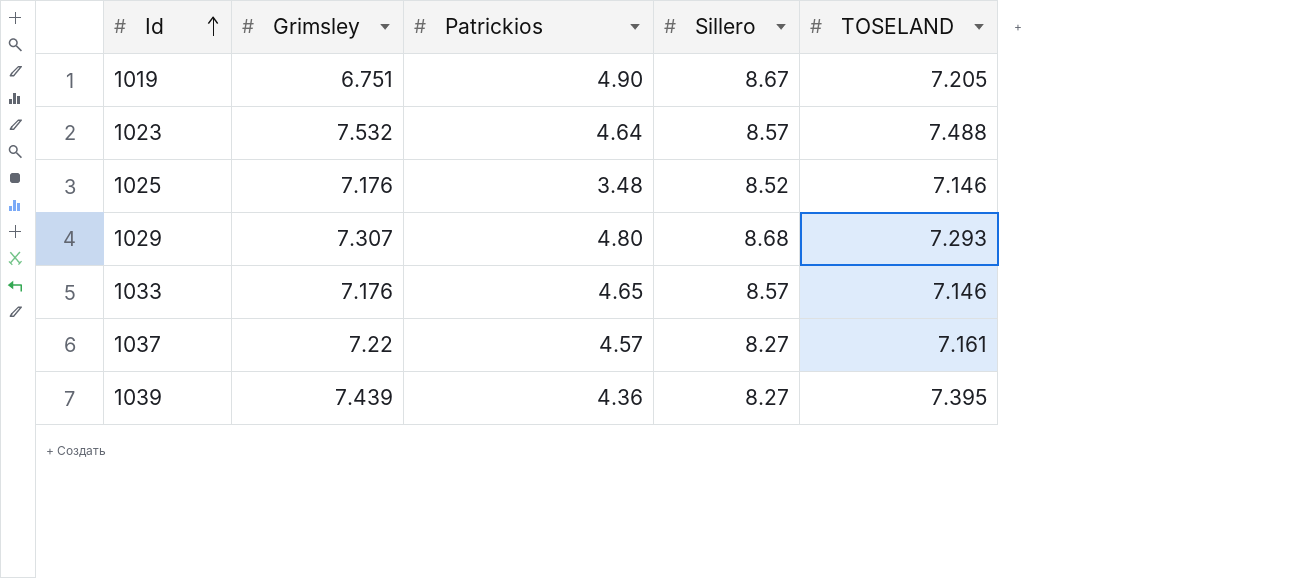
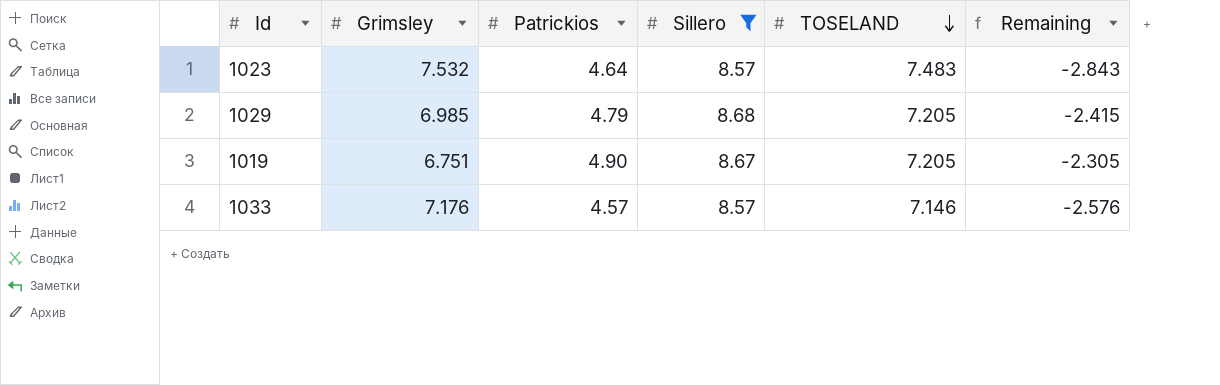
filter: none -> Sillero >= 8.57
row order: Id ascending -> TOSELAND descending
column Remaining | formula: none -> [Patrickios] - [TOSELAND]
1023 | TOSELAND: 7.488 -> 7.483
1029 | Grimsley: 7.307 -> 6.985
1029 | Patrickios: 4.80 -> 4.79
1029 | TOSELAND: 7.293 -> 7.205
1033 | Patrickios: 4.65 -> 4.57

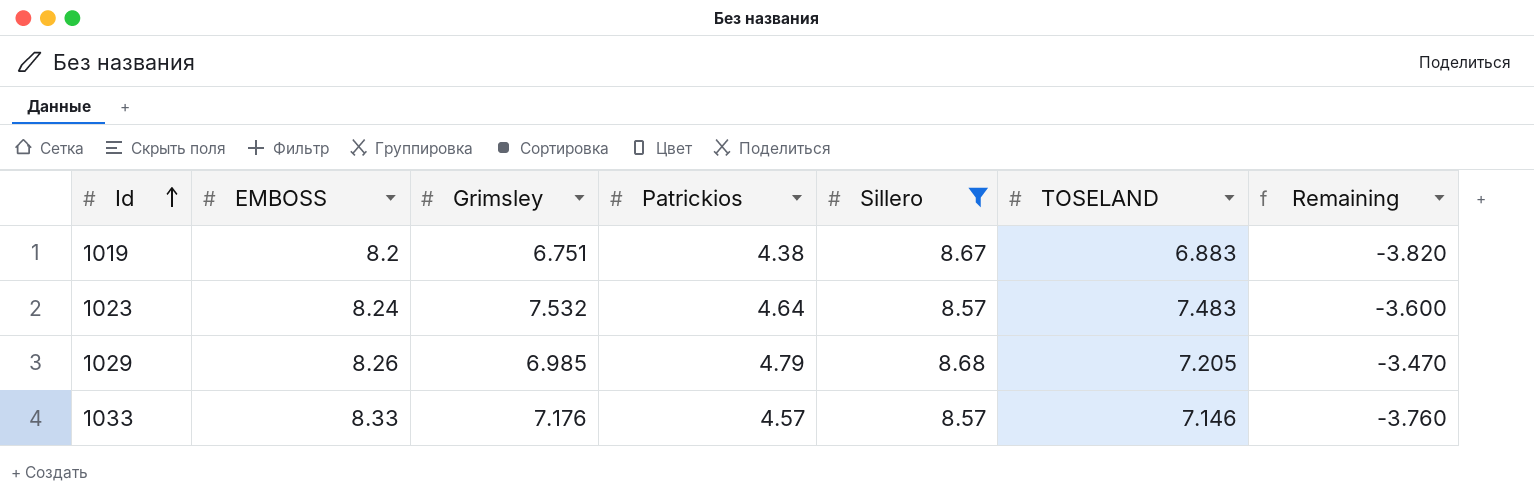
row order: TOSELAND descending -> Id ascending
column EMBOSS | position: none -> 2
column Remaining | formula: [Patrickios] - [TOSELAND] -> [Patrickios] - [EMBOSS]
1019 | Patrickios: 4.90 -> 4.38
1019 | TOSELAND: 7.205 -> 6.883

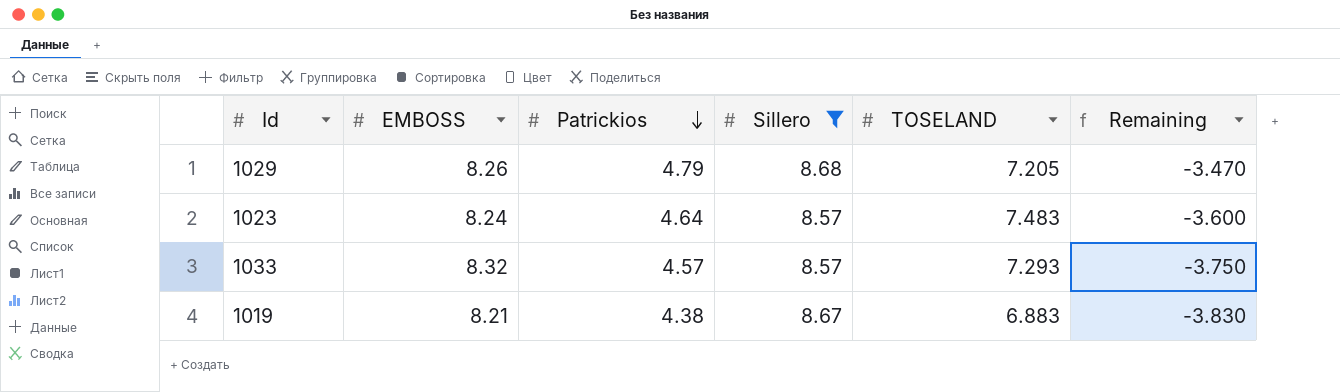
row order: Id ascending -> Patrickios descending
column Grimsley | position: 3 -> none
1033 | EMBOSS: 8.33 -> 8.32
1033 | TOSELAND: 7.146 -> 7.293
1033 | Remaining: -3.760 -> -3.750
1019 | EMBOSS: 8.2 -> 8.21
1019 | Remaining: -3.820 -> -3.830

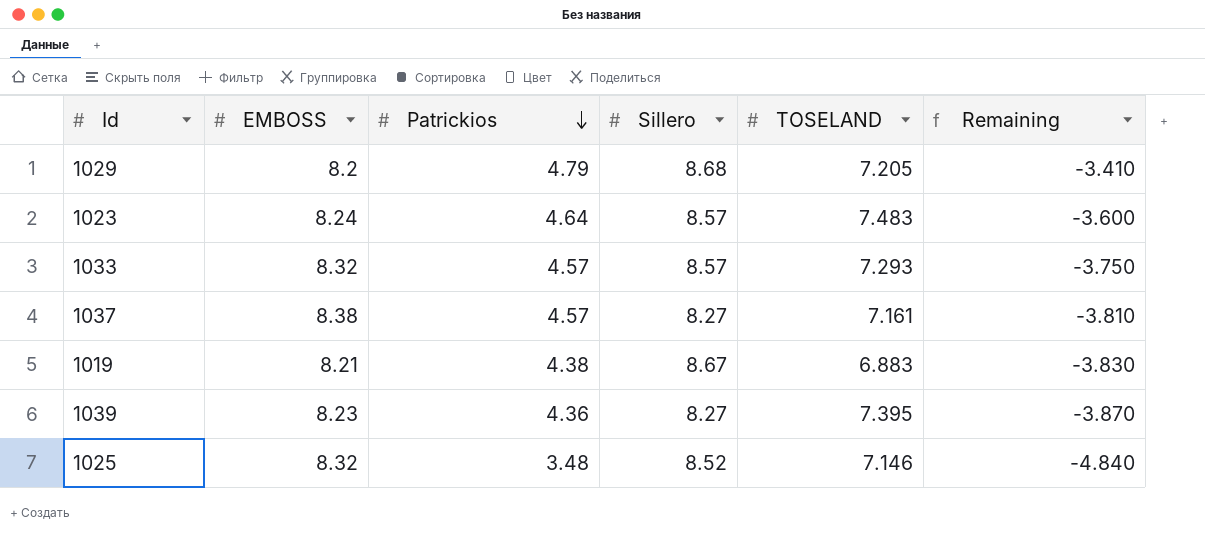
filter: Sillero >= 8.57 -> none
1029 | EMBOSS: 8.26 -> 8.2
1029 | Remaining: -3.470 -> -3.410

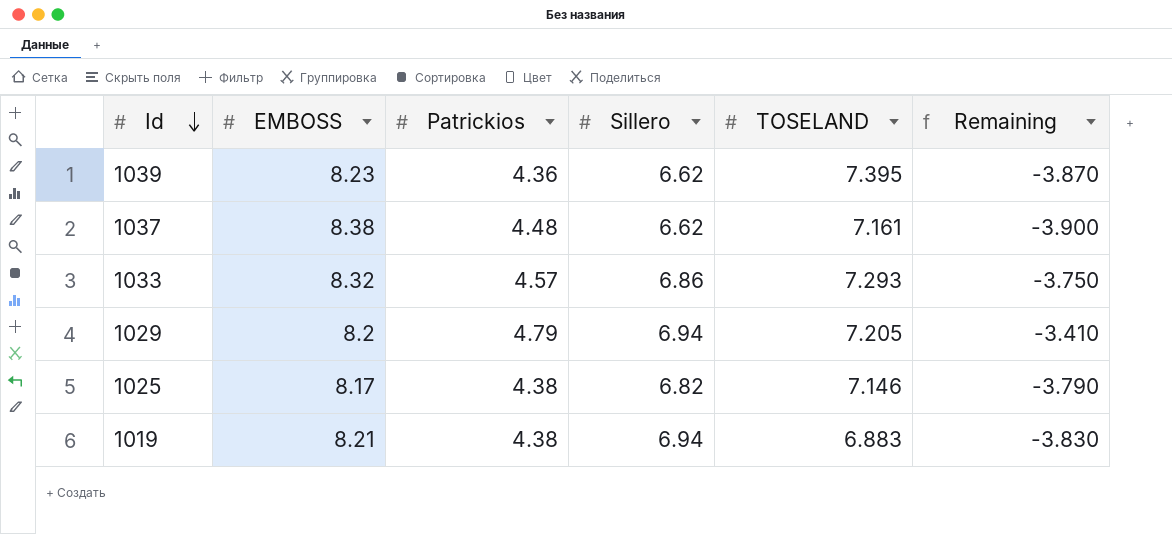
row order: Patrickios descending -> Id descending
row 1023: 8.24 | 4.64 | 8.57 | 7.483 | -3.600 -> none
1039 | Sillero: 8.27 -> 6.62
1037 | Patrickios: 4.57 -> 4.48
1037 | Sillero: 8.27 -> 6.62
1037 | Remaining: -3.810 -> -3.900
1033 | Sillero: 8.57 -> 6.86
1029 | Sillero: 8.68 -> 6.94
1025 | EMBOSS: 8.32 -> 8.17
1025 | Patrickios: 3.48 -> 4.38
1025 | Sillero: 8.52 -> 6.82
1025 | Remaining: -4.840 -> -3.790
1019 | Sillero: 8.67 -> 6.94

